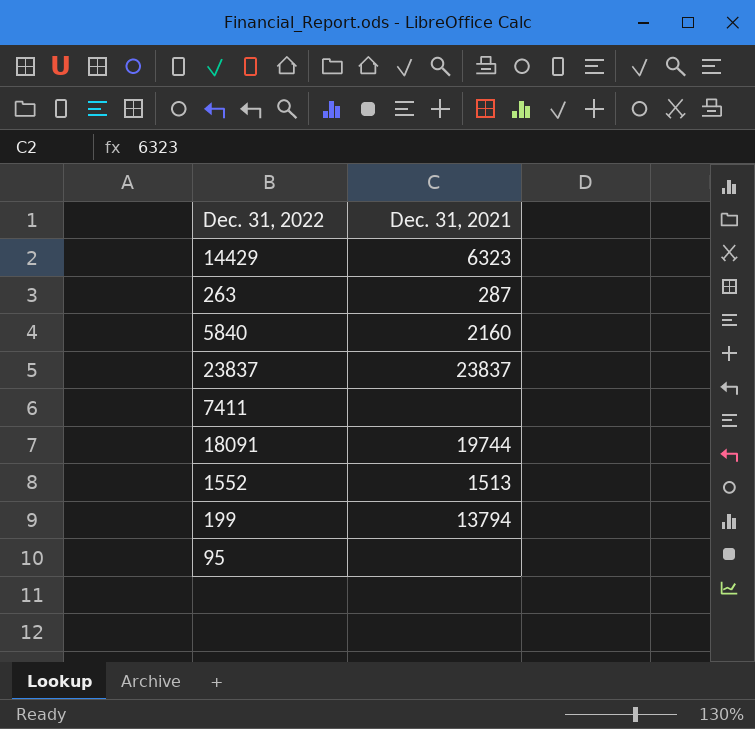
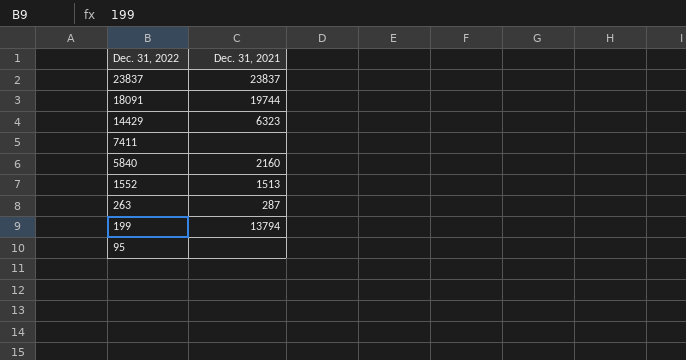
row order: none -> Dec. 31, 2022 descending

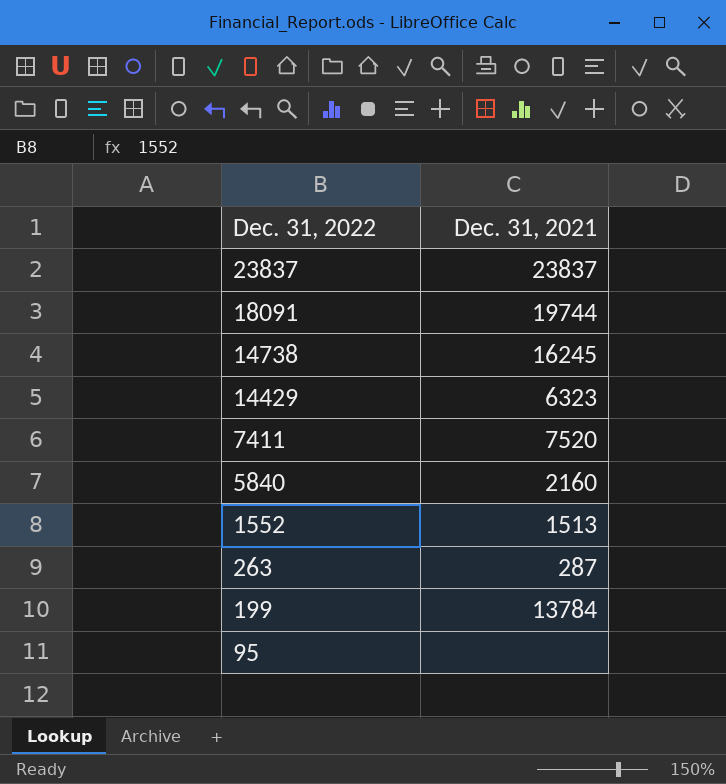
row 14738: none -> 16245
7411 | Dec. 31, 2021: none -> 7520
199 | Dec. 31, 2021: 13794 -> 13784

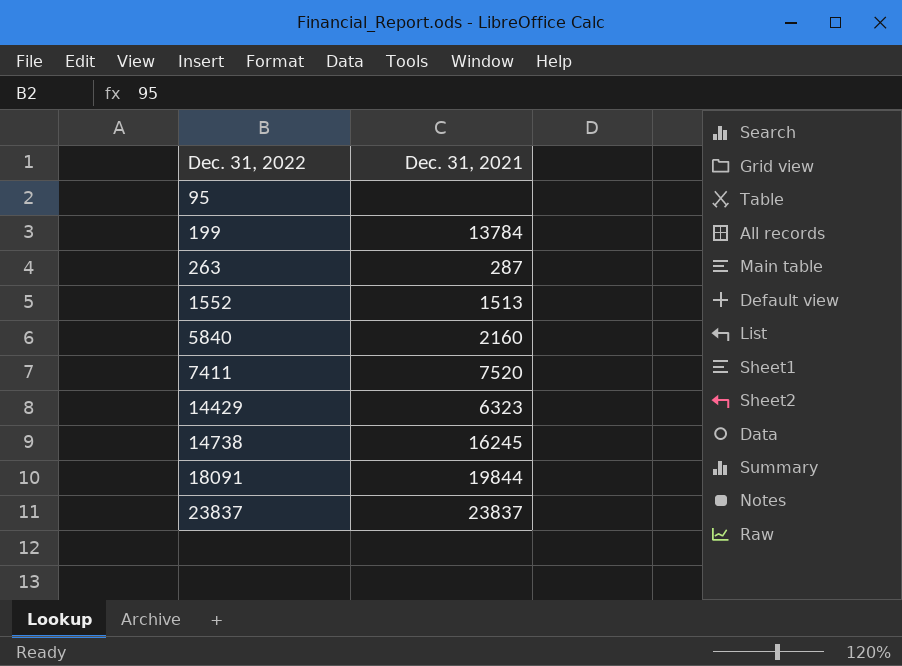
row order: Dec. 31, 2022 descending -> Dec. 31, 2022 ascending
18091 | Dec. 31, 2021: 19744 -> 19844

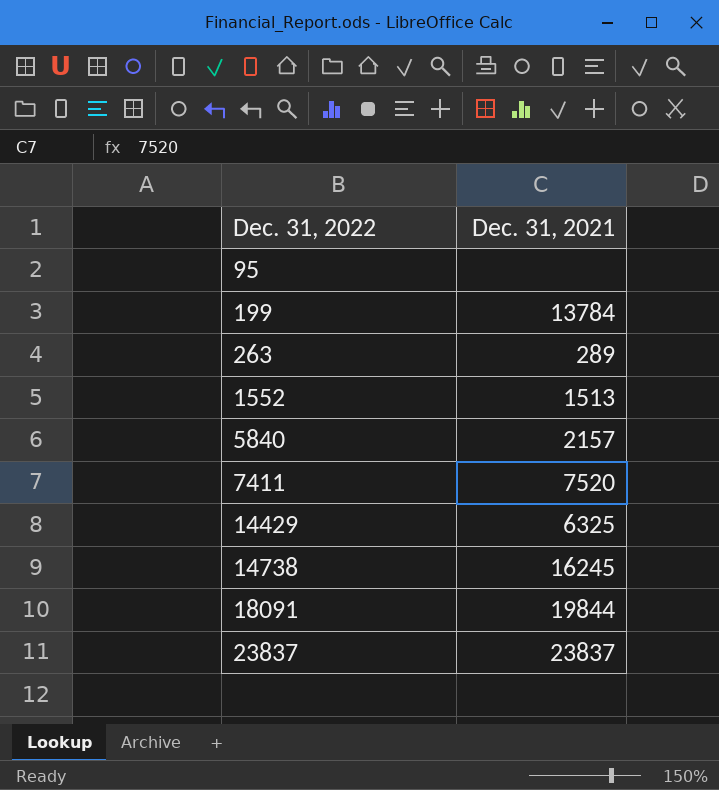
263 | Dec. 31, 2021: 287 -> 289
5840 | Dec. 31, 2021: 2160 -> 2157
14429 | Dec. 31, 2021: 6323 -> 6325

